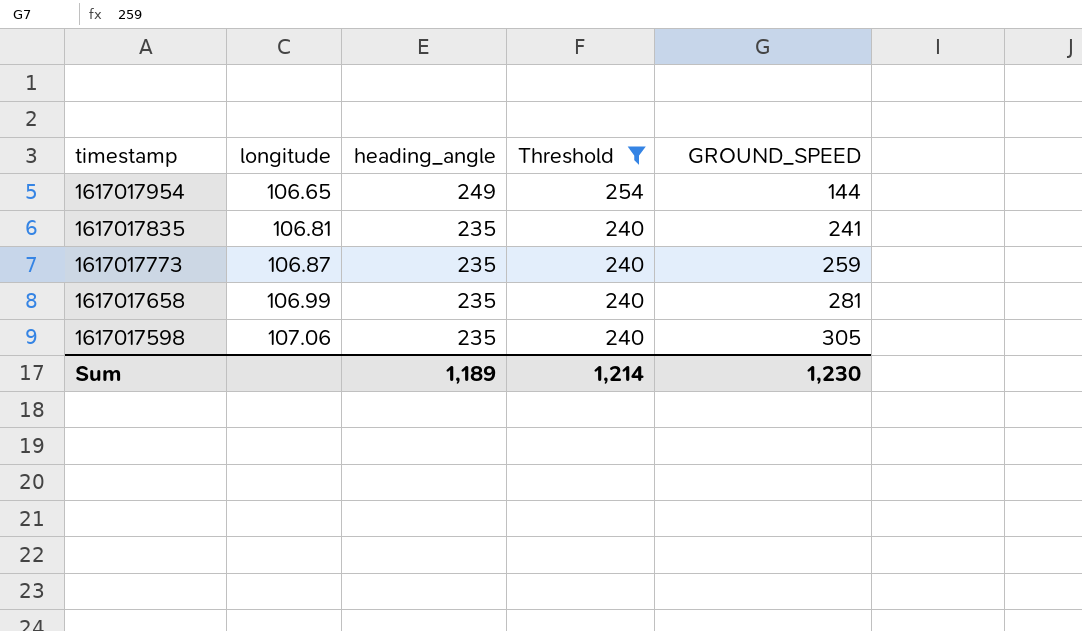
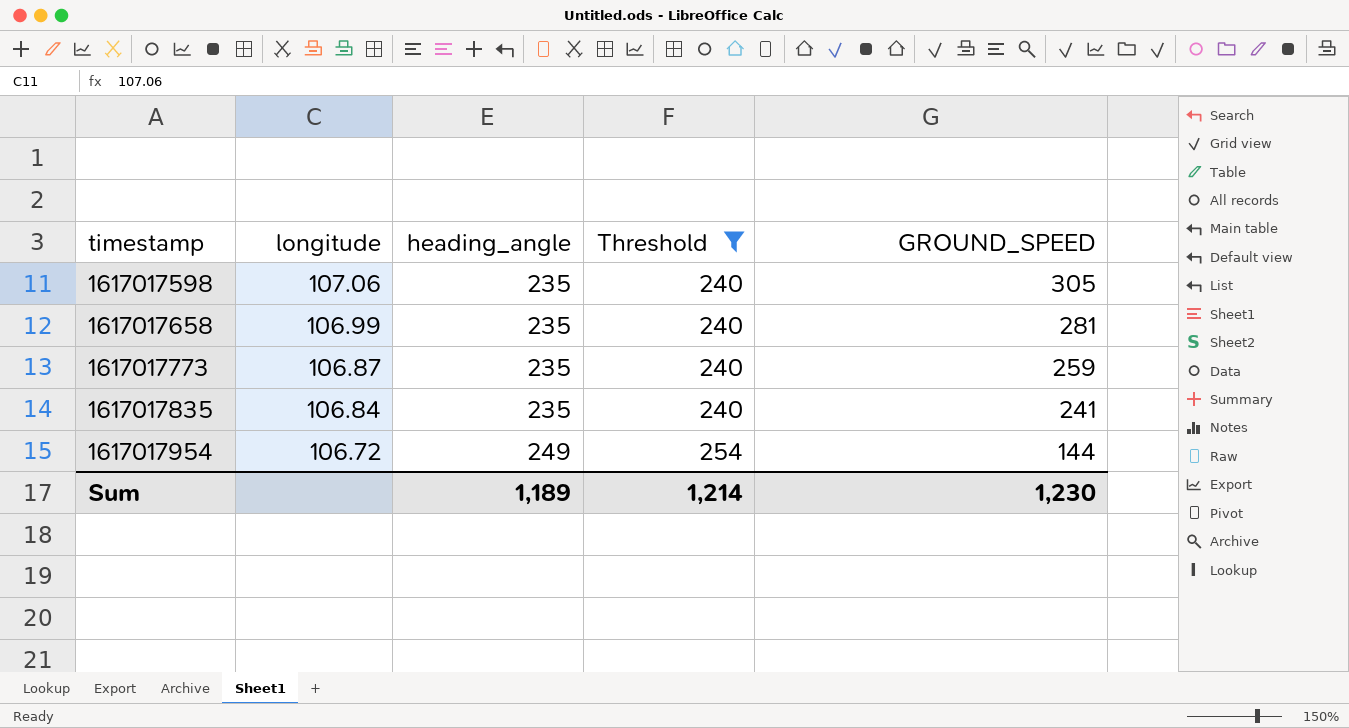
row order: timestamp descending -> timestamp ascending
1617017835 | longitude: 106.81 -> 106.84
1617017954 | longitude: 106.65 -> 106.72

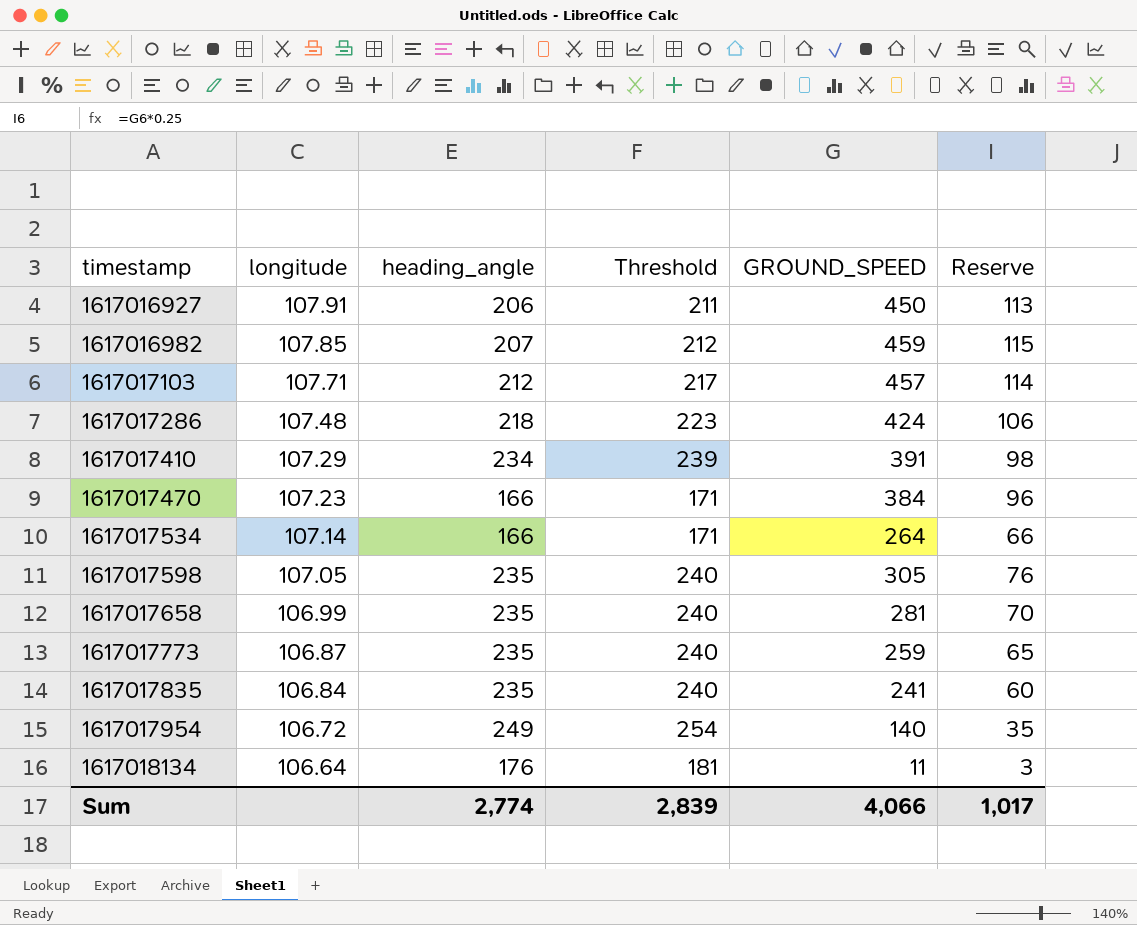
filter: Threshold >= 240 -> none
column Reserve | formula: none -> [GROUND_SPEED] * 0.25
1617017598 | longitude: 107.06 -> 107.05
1617017954 | GROUND_SPEED: 144 -> 140
Sum | heading_angle: 1,189 -> 2,774
Sum | Threshold: 1,214 -> 2,839
Sum | GROUND_SPEED: 1,230 -> 4,066

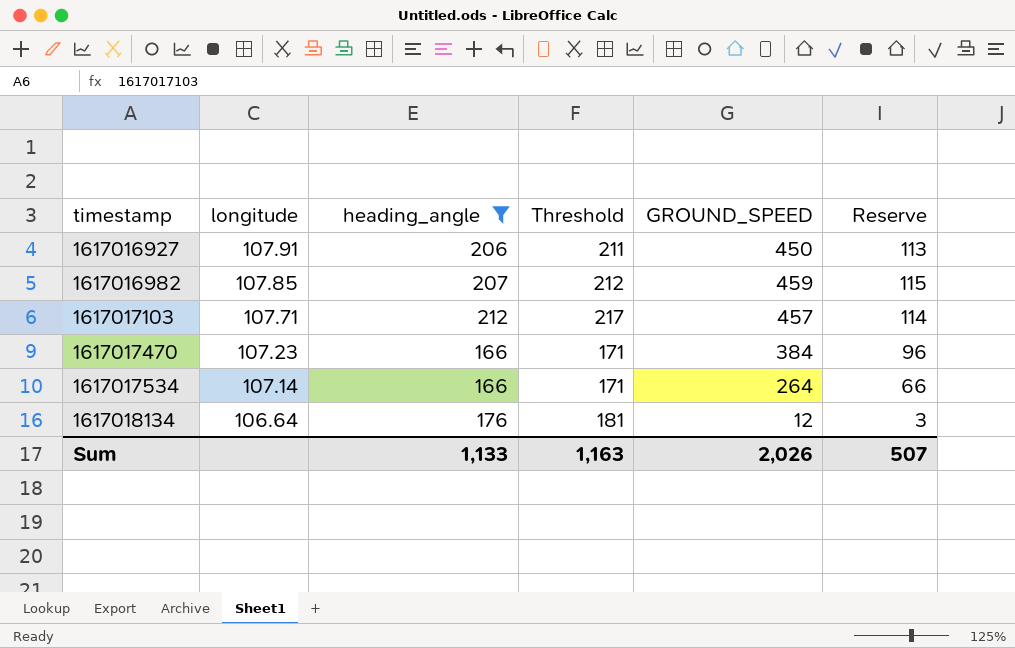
filter: none -> heading_angle <= 212
1617018134 | GROUND_SPEED: 11 -> 12
Sum | heading_angle: 2,774 -> 1,133
Sum | Threshold: 2,839 -> 1,163
Sum | GROUND_SPEED: 4,066 -> 2,026
Sum | Reserve: 1,017 -> 507

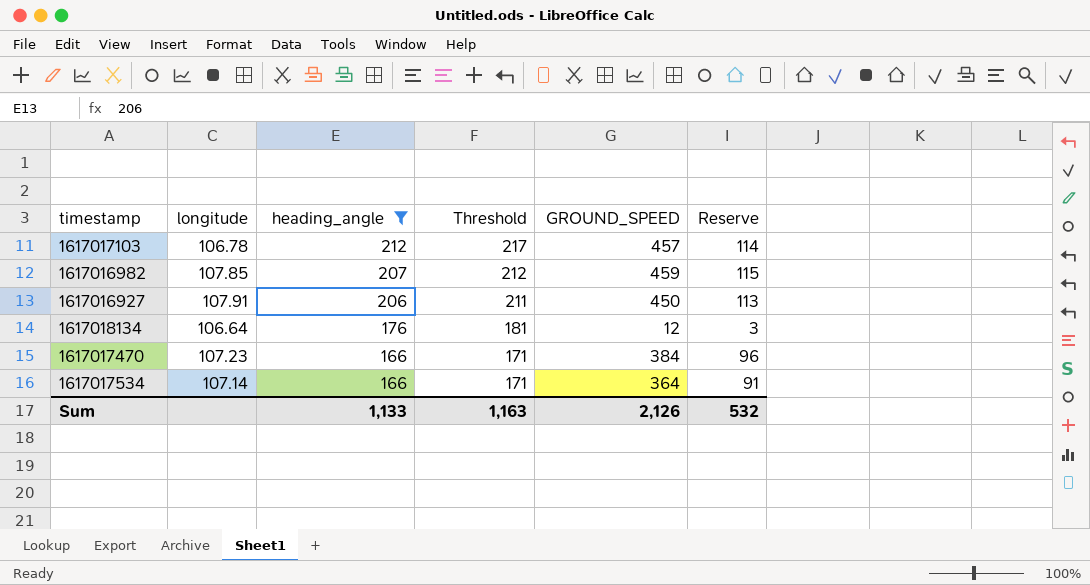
row order: timestamp ascending -> heading_angle descending
1617017103 | longitude: 107.71 -> 106.78
1617017534 | GROUND_SPEED: 264 -> 364
1617017534 | Reserve: 66 -> 91
Sum | GROUND_SPEED: 2,026 -> 2,126
Sum | Reserve: 507 -> 532

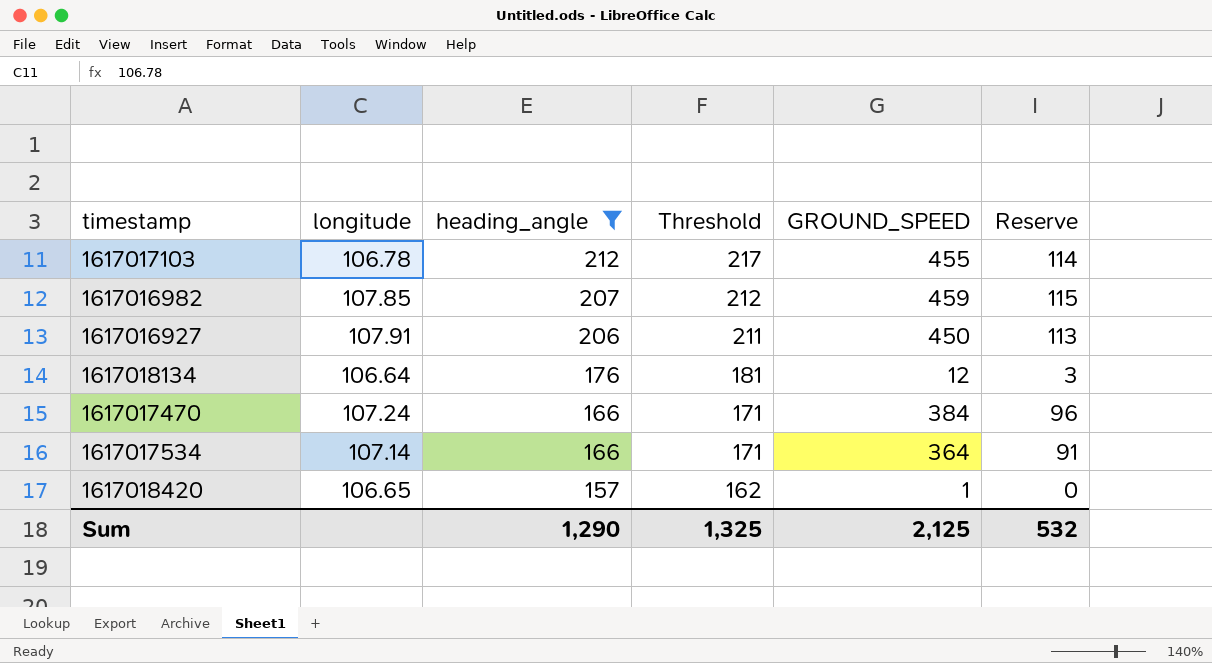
1617017103 | GROUND_SPEED: 457 -> 455
1617017470 | longitude: 107.23 -> 107.24
row 1617018420: none -> 106.65 | 157 | 162 | 1 | 0
Sum | heading_angle: 1,133 -> 1,290
Sum | Threshold: 1,163 -> 1,325
Sum | GROUND_SPEED: 2,126 -> 2,125

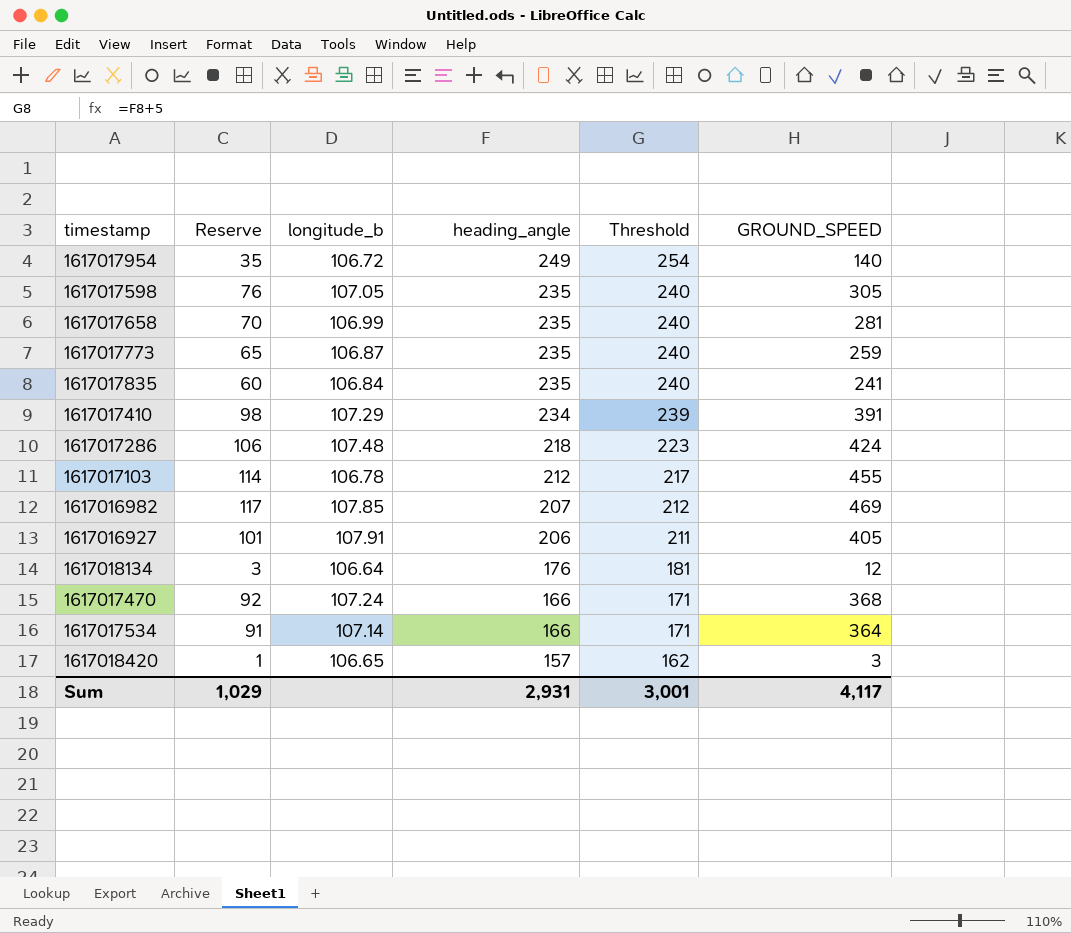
filter: heading_angle <= 212 -> none
column Reserve | position: 6 -> 2
column name: longitude -> longitude_b
1617016982 | Reserve: 115 -> 117
1617016982 | GROUND_SPEED: 459 -> 469
1617016927 | Reserve: 113 -> 101
1617016927 | GROUND_SPEED: 450 -> 405
1617017470 | Reserve: 96 -> 92
1617017470 | GROUND_SPEED: 384 -> 368
1617018420 | Reserve: 0 -> 1
1617018420 | GROUND_SPEED: 1 -> 3
Sum | Reserve: 532 -> 1,029
Sum | heading_angle: 1,290 -> 2,931
Sum | Threshold: 1,325 -> 3,001
Sum | GROUND_SPEED: 2,125 -> 4,117

